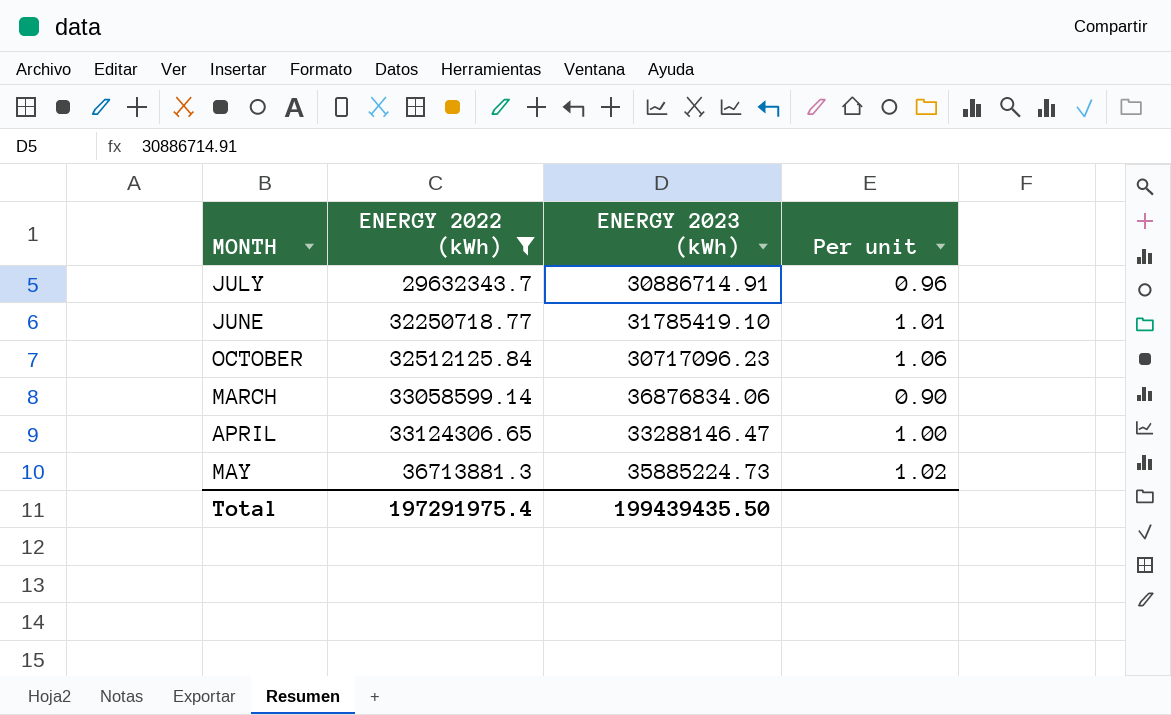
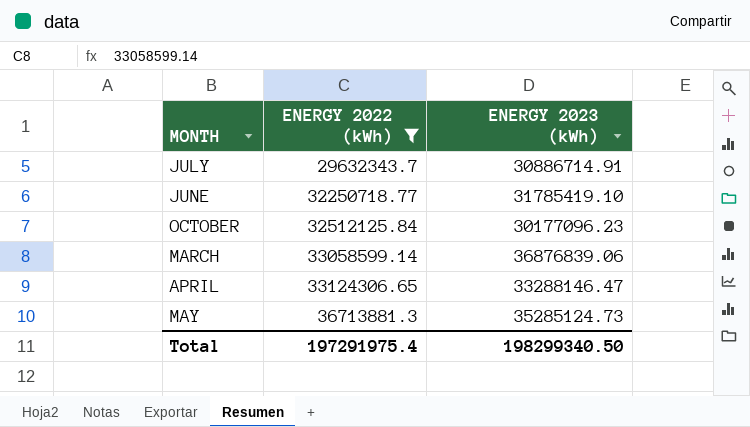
column Per unit | formula: [ENERGY 2022 (kWh)] / [ENERGY 2023 (kWh)] -> none
OCTOBER | ENERGY 2023 (kWh): 30717096.23 -> 30177096.23
MARCH | ENERGY 2023 (kWh): 36876834.06 -> 36876839.06
MAY | ENERGY 2023 (kWh): 35885224.73 -> 35285124.73
Total | ENERGY 2023 (kWh): 199439435.50 -> 198299340.50

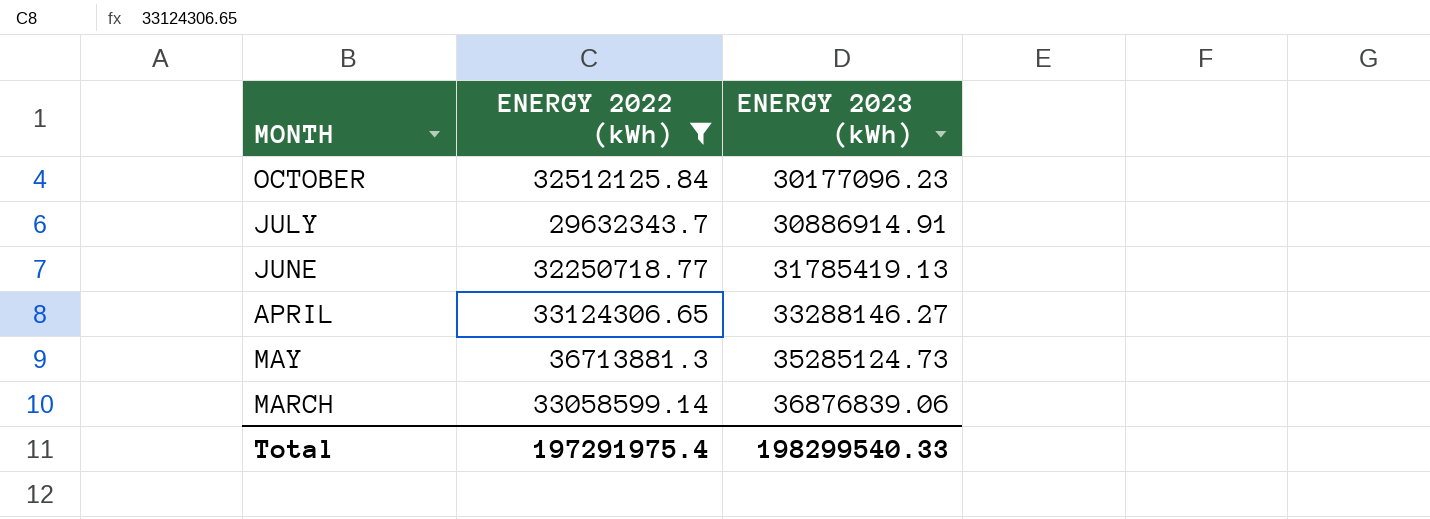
row order: ENERGY 2022 (kWh) ascending -> ENERGY 2023 (kWh) ascending
JULY | ENERGY 2023 (kWh): 30886714.91 -> 30886914.91
JUNE | ENERGY 2023 (kWh): 31785419.10 -> 31785419.13
APRIL | ENERGY 2023 (kWh): 33288146.47 -> 33288146.27
Total | ENERGY 2023 (kWh): 198299340.50 -> 198299540.33

